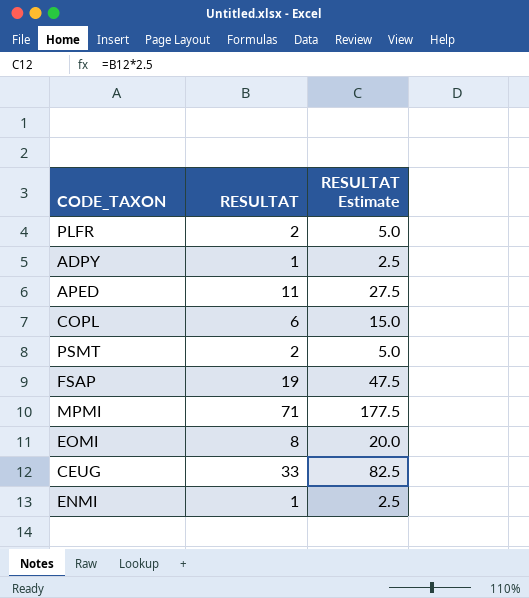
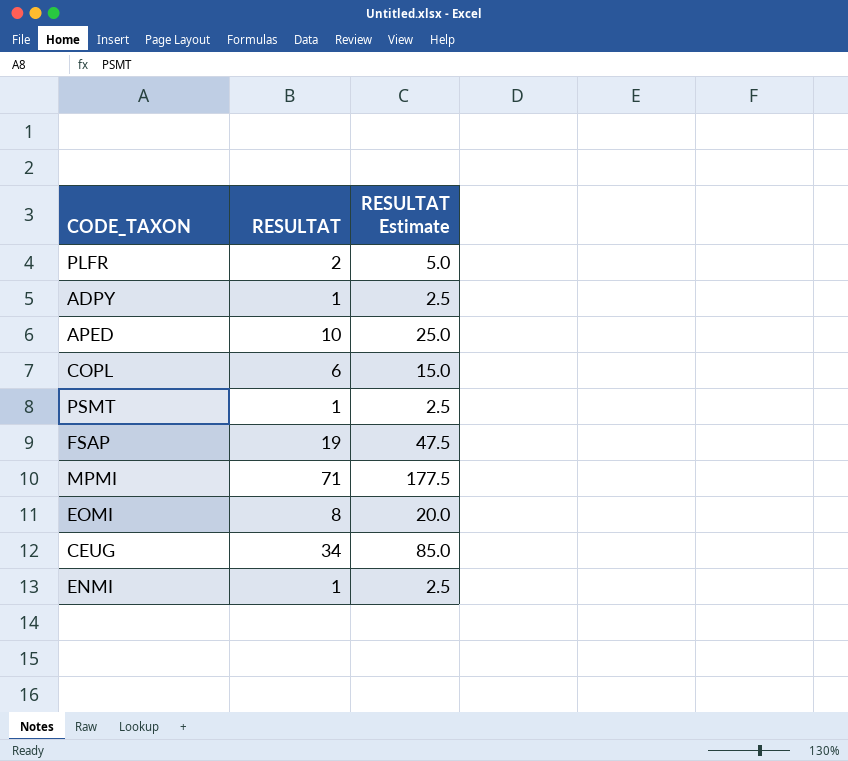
APED | RESULTAT: 11 -> 10
APED | RESULTAT Estimate: 27.5 -> 25.0
PSMT | RESULTAT: 2 -> 1
PSMT | RESULTAT Estimate: 5.0 -> 2.5
CEUG | RESULTAT: 33 -> 34
CEUG | RESULTAT Estimate: 82.5 -> 85.0

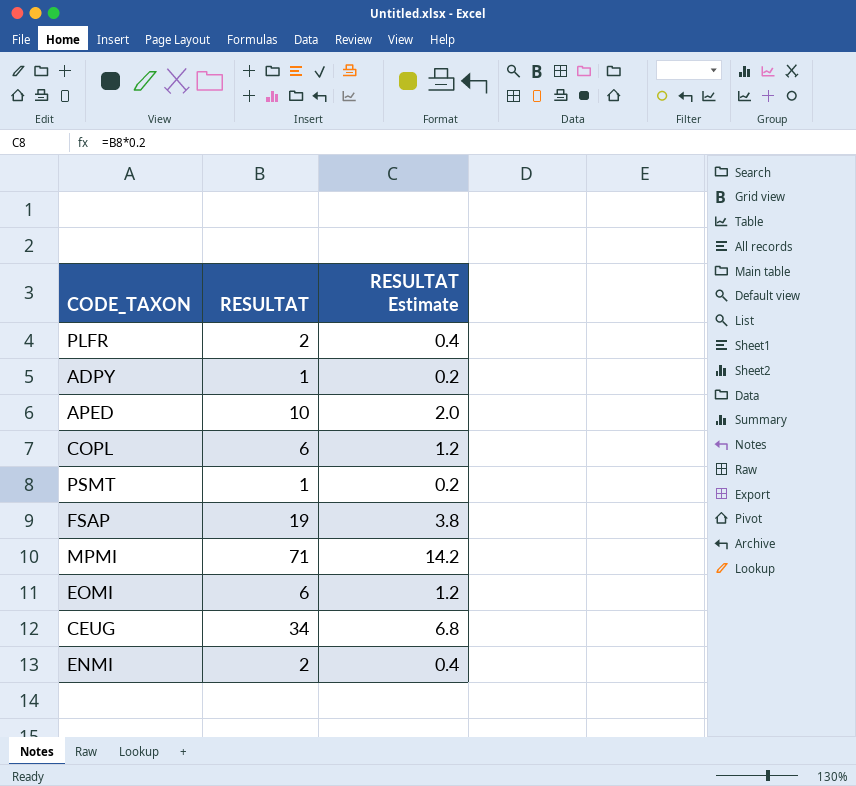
column RESULTAT Estimate | formula: [RESULTAT] * 2.5 -> [RESULTAT] * 0.2
EOMI | RESULTAT: 8 -> 6
ENMI | RESULTAT: 1 -> 2

